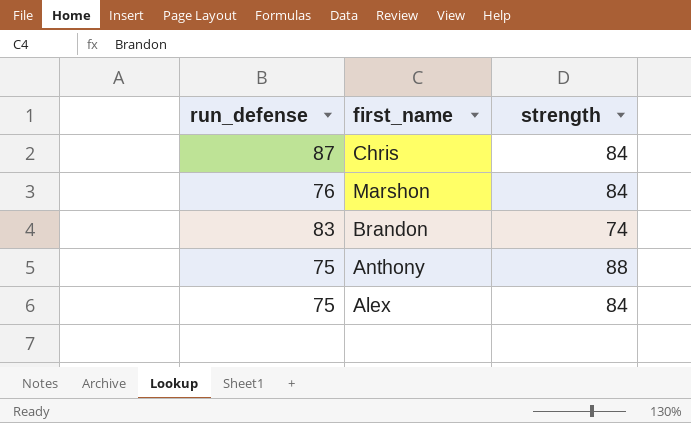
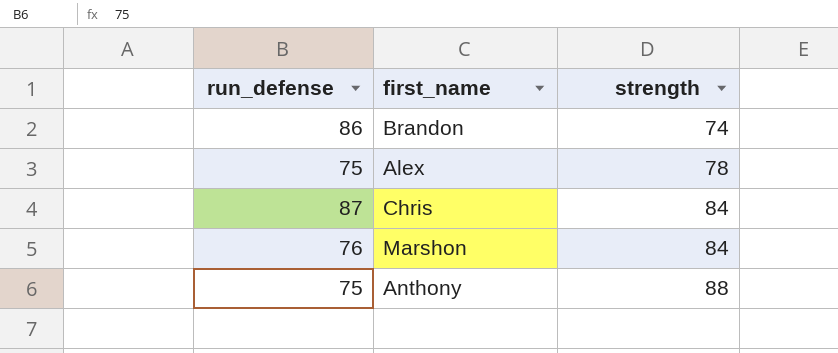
row order: none -> strength ascending
Brandon | run_defense: 83 -> 86
Alex | strength: 84 -> 78

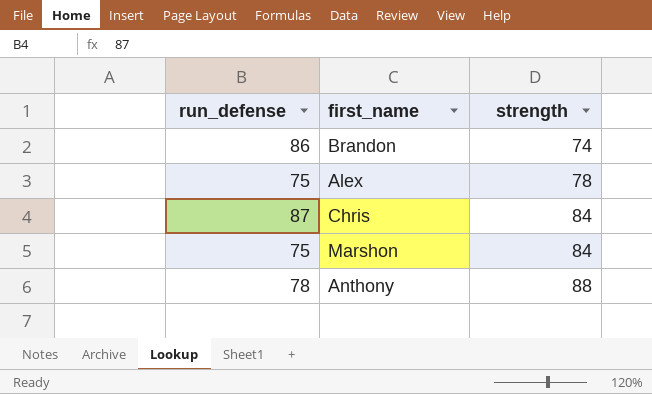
Marshon | run_defense: 76 -> 75
Anthony | run_defense: 75 -> 78

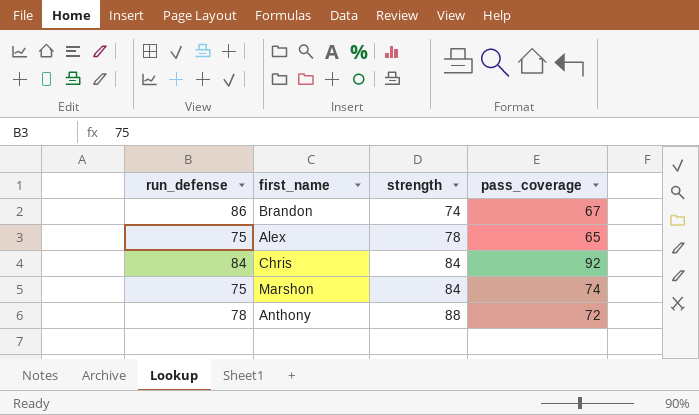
column pass_coverage | position: none -> 4
Chris | run_defense: 87 -> 84

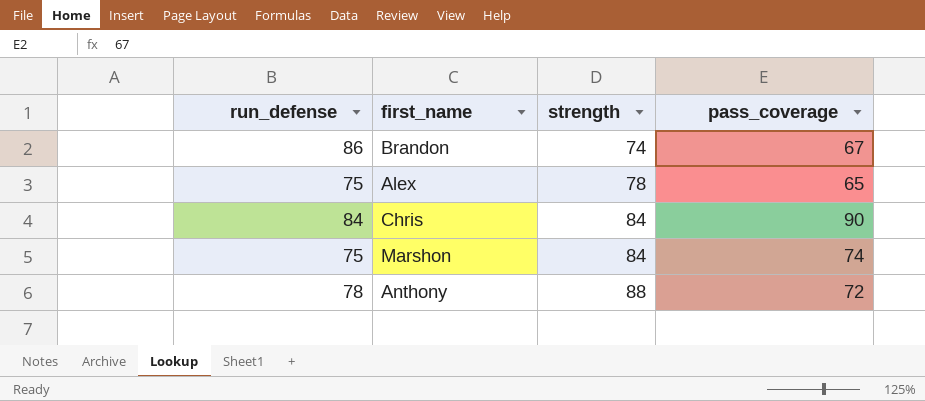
Chris | pass_coverage: 92 -> 90

